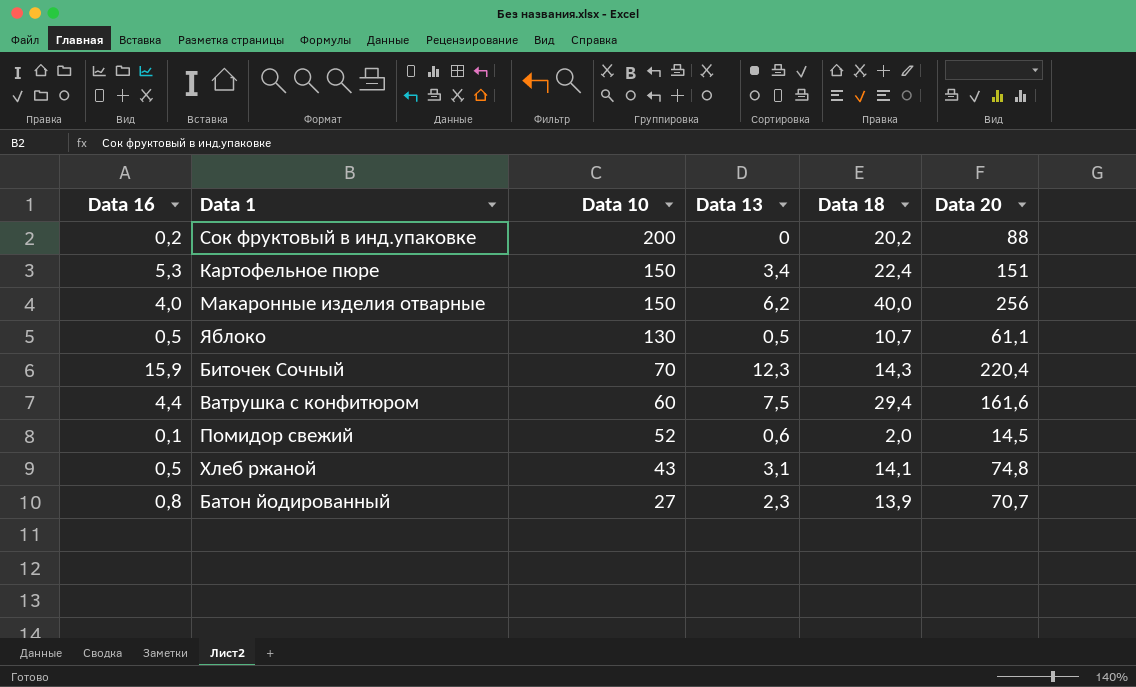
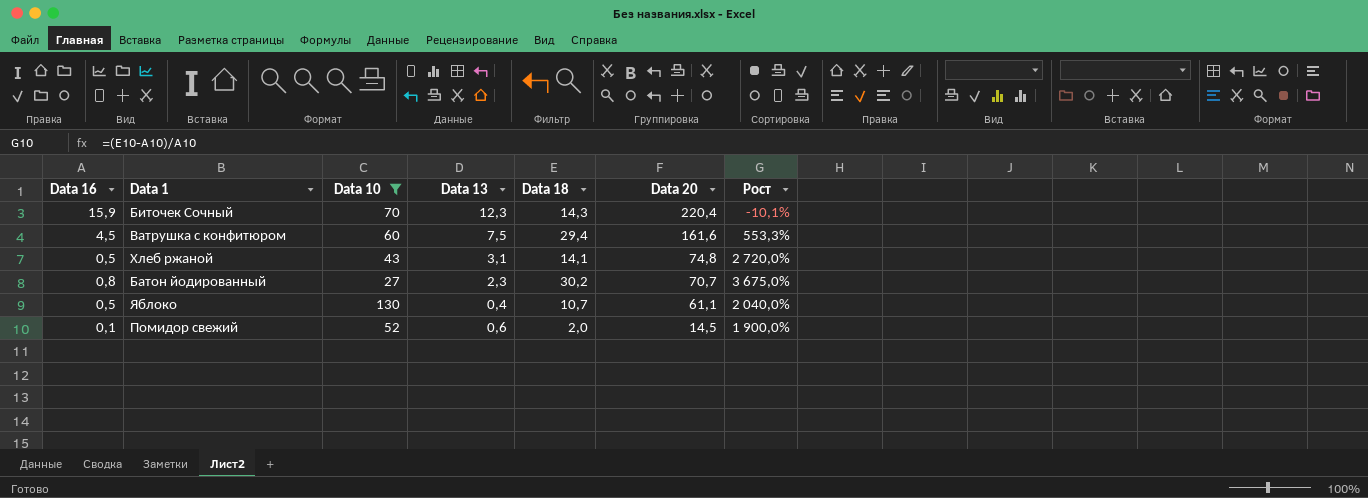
filter: none -> Data 10 <= 130
row order: Data 10 descending -> Data 20 descending
column Рост | formula: none -> ([Data 18] - [Data 16]) / [Data 16]
Ватрушка с конфитюром | Data 16: 4,4 -> 4,5
Батон йодированный | Data 18: 13,9 -> 30,2
Яблоко | Data 13: 0,5 -> 0,4

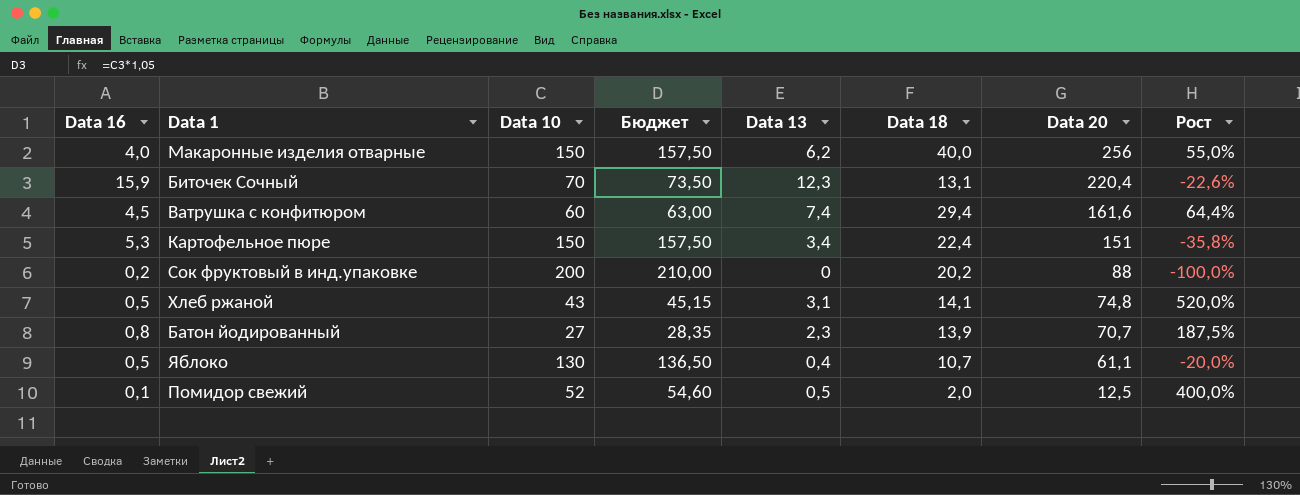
filter: Data 10 <= 130 -> none
column Бюджет | formula: none -> [Data 10] * 1,05
column Рост | formula: ([Data 18] - [Data 16]) / [Data 16] -> ([Data 13] - [Data 16]) / [Data 16]
Биточек Сочный | Data 18: 14,3 -> 13,1
Ватрушка с конфитюром | Data 13: 7,5 -> 7,4
Батон йодированный | Data 18: 30,2 -> 13,9
Помидор свежий | Data 13: 0,6 -> 0,5
Помидор свежий | Data 20: 14,5 -> 12,5

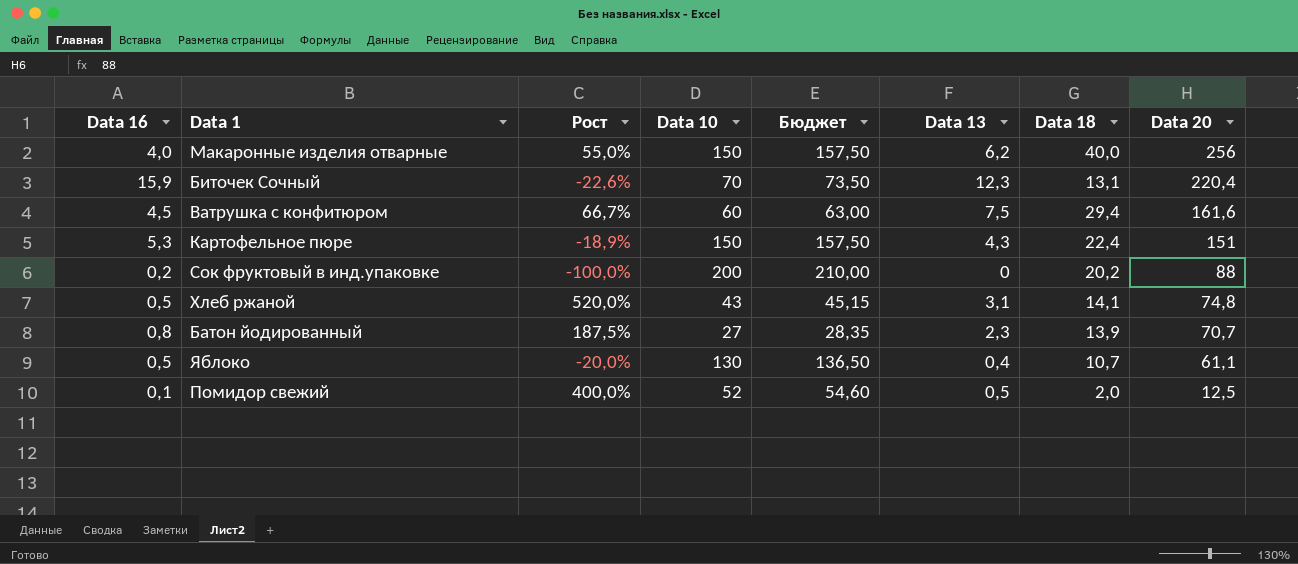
column Рост | position: 8 -> 3
Ватрушка с конфитюром | Рост: 64,4% -> 66,7%
Ватрушка с конфитюром | Data 13: 7,4 -> 7,5
Картофельное пюре | Рост: -35,8% -> -18,9%
Картофельное пюре | Data 13: 3,4 -> 4,3

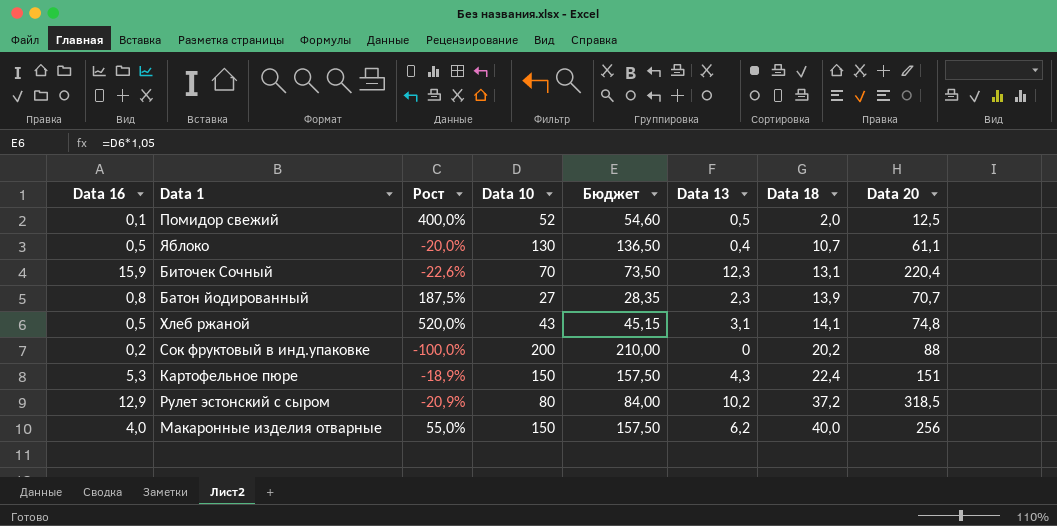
row order: Data 20 descending -> Data 18 ascending
row Ватрушка с конфитюром: 4,5 | 66,7% | 60 | 63,00 | 7,5 | 29,4 | 161,6 -> none
row Рулет эстонский с сыром: none -> 12,9 | -20,9% | 80 | 84,00 | 10,2 | 37,2 | 318,5

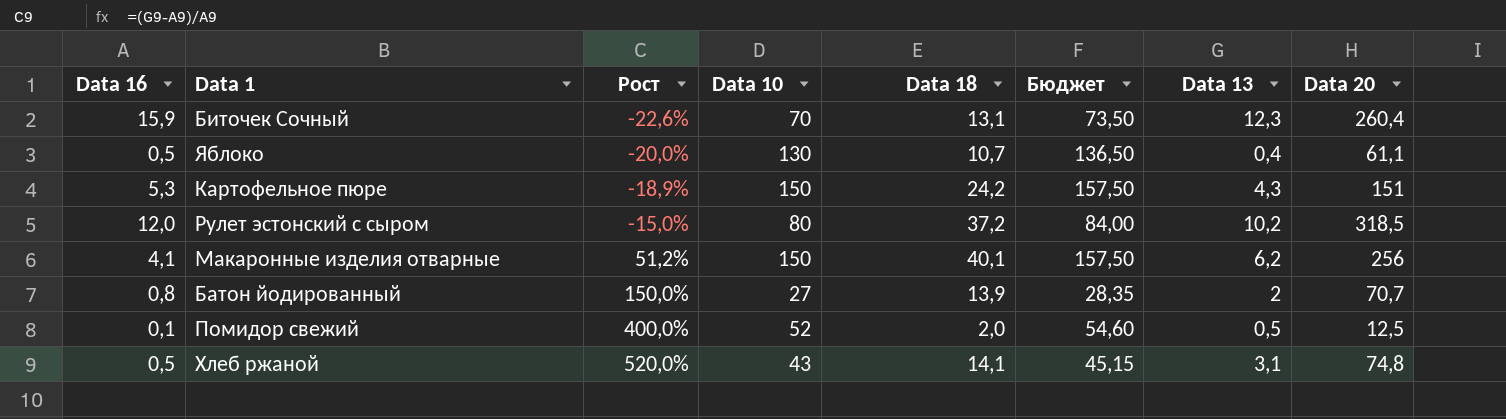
row order: Data 18 ascending -> Рост ascending
column Data 18 | position: 7 -> 5
row Сок фруктовый в инд.упаковке: 0,2 | -100,0% | 200 | 210,00 | 0 | 20,2 | 88 -> none
Биточек Сочный | Data 20: 220,4 -> 260,4
Картофельное пюре | Data 18: 22,4 -> 24,2
Рулет эстонский с сыром | Data 16: 12,9 -> 12,0
Рулет эстонский с сыром | Рост: -20,9% -> -15,0%
Макаронные изделия отварные | Data 16: 4,0 -> 4,1
Макаронные изделия отварные | Рост: 55,0% -> 51,2%
Макаронные изделия отварные | Data 18: 40,0 -> 40,1
Батон йодированный | Рост: 187,5% -> 150,0%
Батон йодированный | Data 13: 2,3 -> 2

